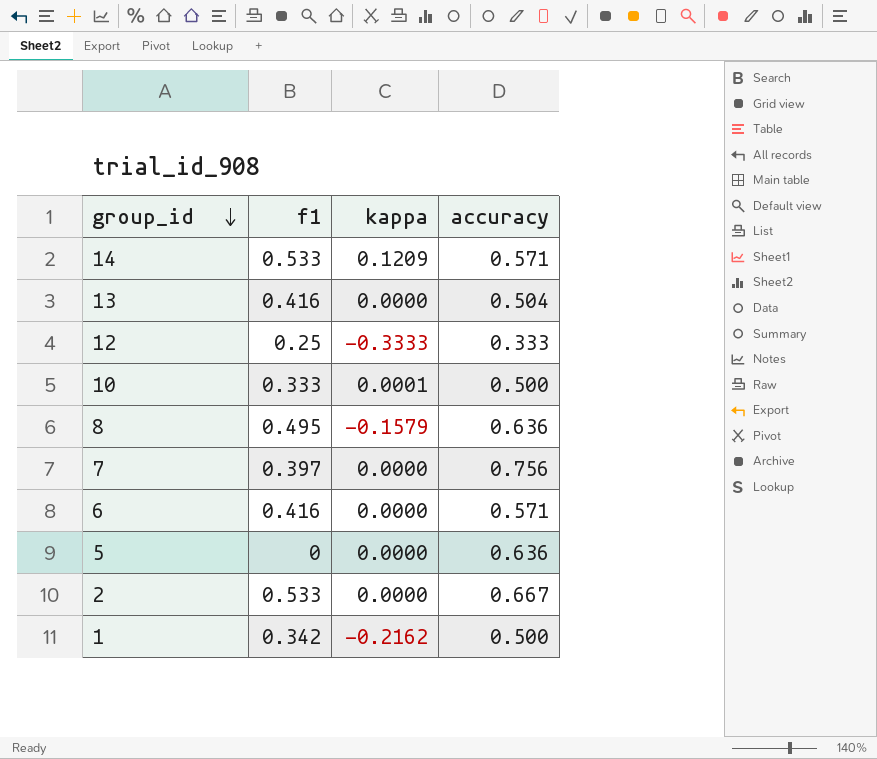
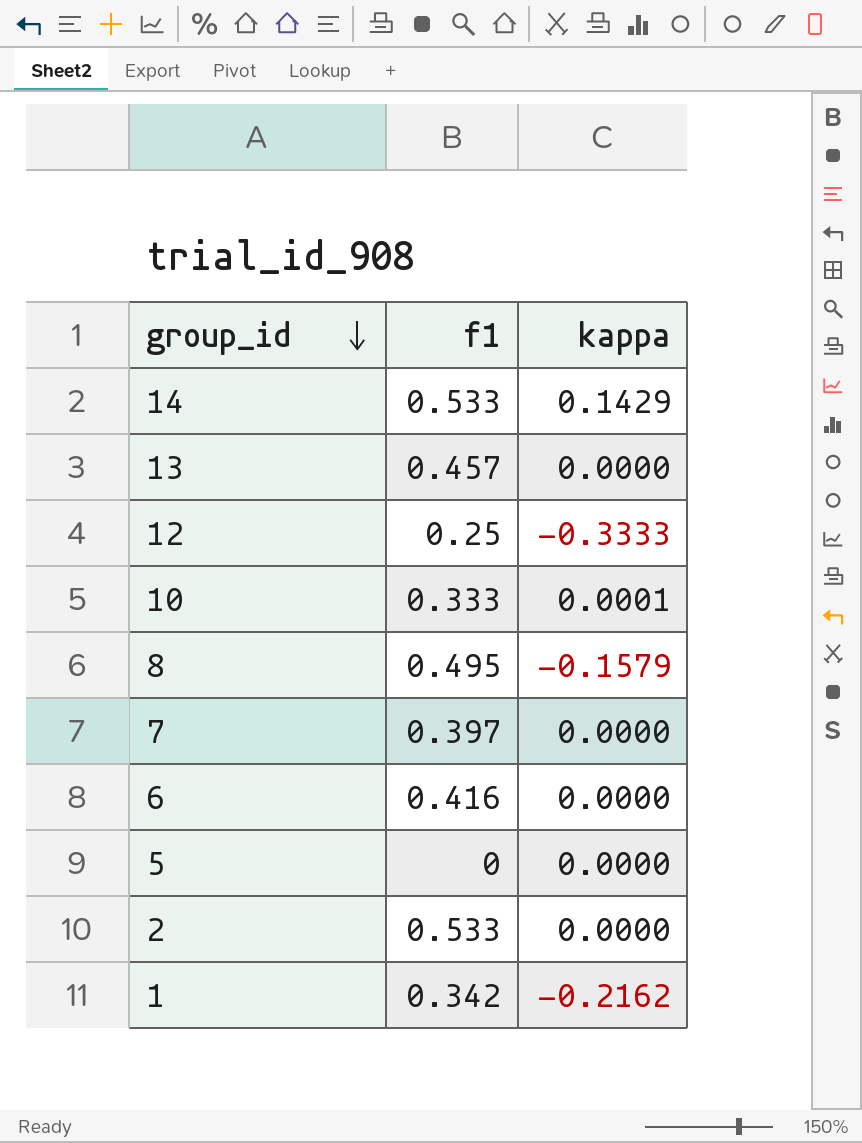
column accuracy | position: 4 -> none
14 | kappa: 0.1209 -> 0.1429
13 | f1: 0.416 -> 0.457

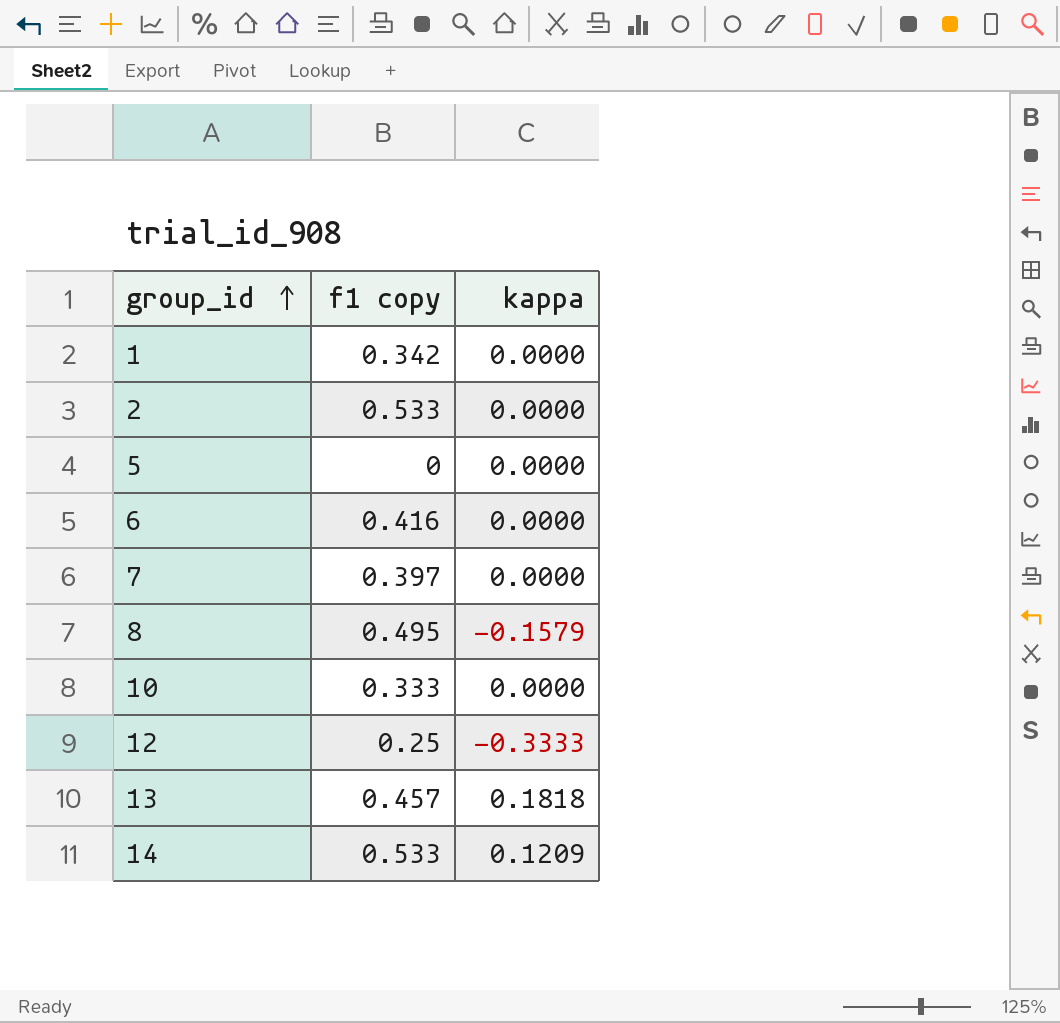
row order: group_id descending -> group_id ascending
column name: f1 -> f1 copy
1 | kappa: -0.2162 -> 0.0000
10 | kappa: 0.0001 -> 0.0000
13 | kappa: 0.0000 -> 0.1818
14 | kappa: 0.1429 -> 0.1209

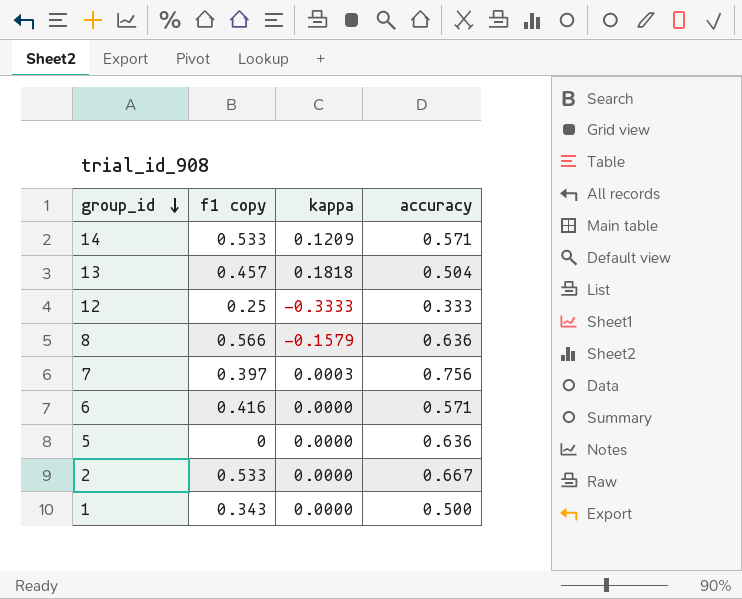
row order: group_id ascending -> group_id descending
column accuracy | position: none -> 4
row 10: 0.333 | 0.0000 -> none
8 | f1 copy: 0.495 -> 0.566
7 | kappa: 0.0000 -> 0.0003
1 | f1 copy: 0.342 -> 0.343

